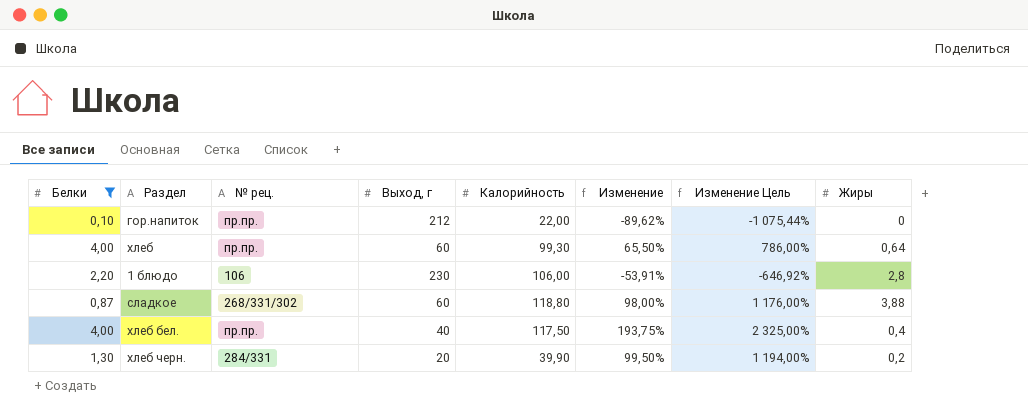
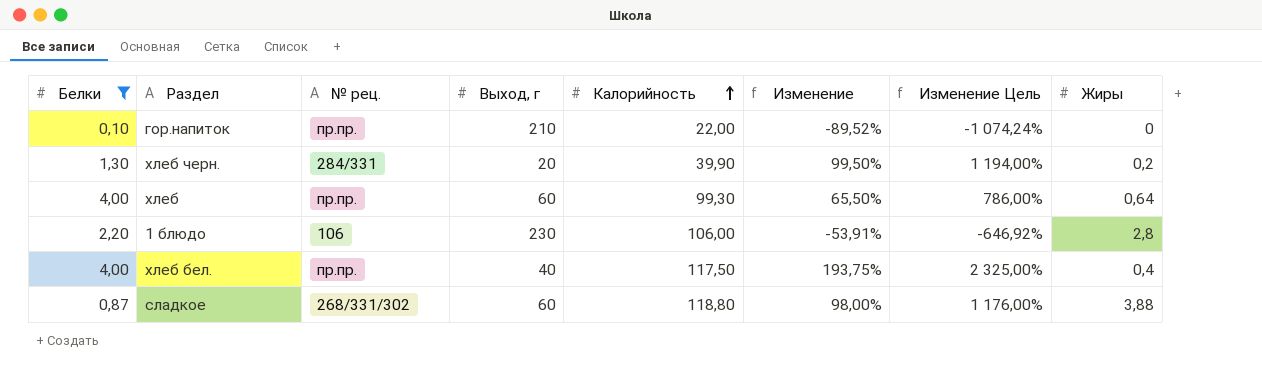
row order: none -> Калорийность ascending
гор.напиток | Выход, г: 212 -> 210
гор.напиток | Изменение: -89,62% -> -89,52%
гор.напиток | Изменение Цель: -1 075,44% -> -1 074,24%

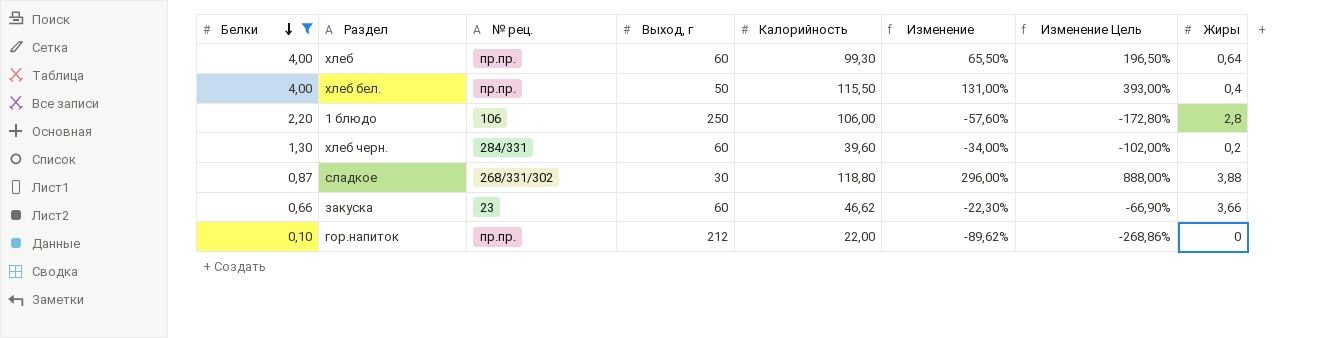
row order: Калорийность ascending -> Белки descending
column Изменение Цель | formula: [Изменение] * 12 -> [Изменение] * 3
хлеб бел. | Выход, г: 40 -> 50
хлеб бел. | Калорийность: 117,50 -> 115,50
хлеб бел. | Изменение: 193,75% -> 131,00%
1 блюдо | Выход, г: 230 -> 250
1 блюдо | Изменение: -53,91% -> -57,60%
хлеб черн. | Выход, г: 20 -> 60
хлеб черн. | Калорийность: 39,90 -> 39,60
хлеб черн. | Изменение: 99,50% -> -34,00%
сладкое | Выход, г: 60 -> 30
сладкое | Изменение: 98,00% -> 296,00%
row закуска: none -> 0,66 | 23 | 60 | 46,62 | -22,30% | -66,90% | 3,66
гор.напиток | Выход, г: 210 -> 212
гор.напиток | Изменение: -89,52% -> -89,62%

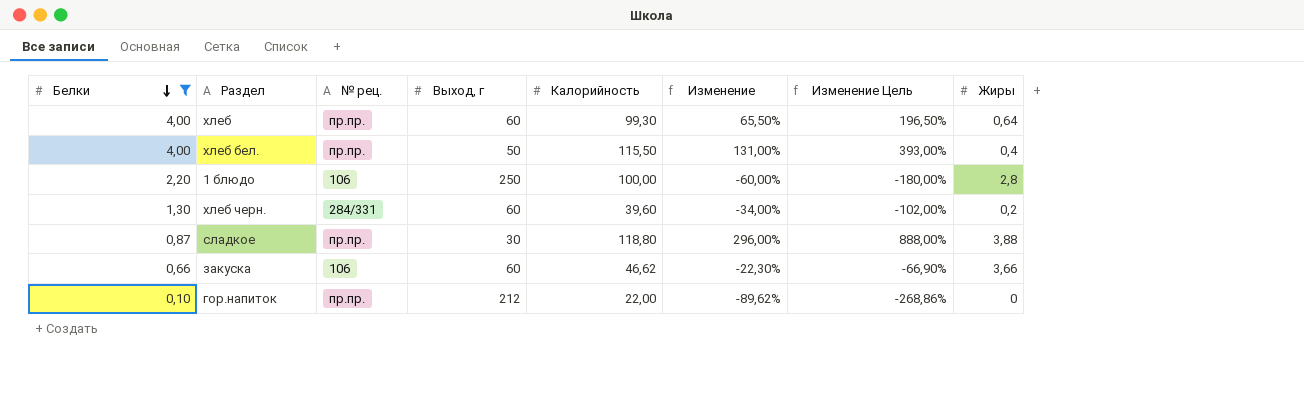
1 блюдо | Калорийность: 106,00 -> 100,00
1 блюдо | Изменение: -57,60% -> -60,00%
1 блюдо | Изменение Цель: -172,80% -> -180,00%
сладкое | № рец.: 268/331/302 -> пр.пр.
закуска | № рец.: 23 -> 106

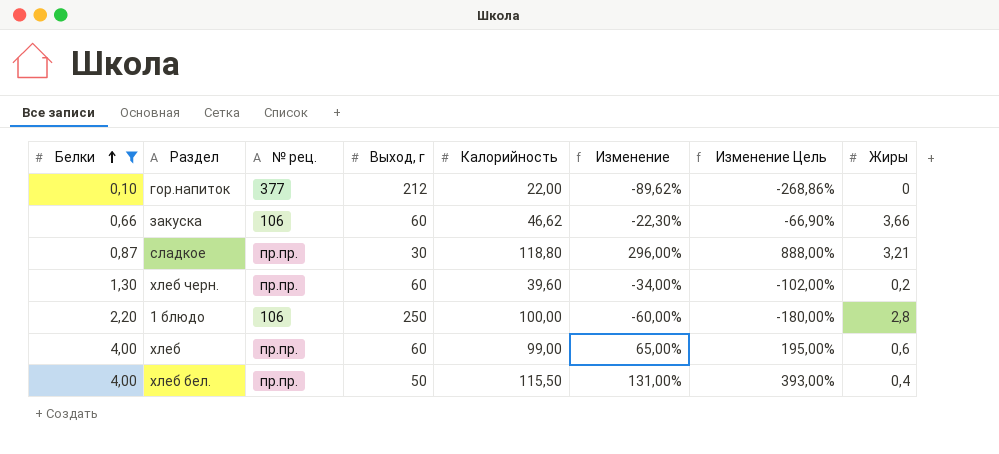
row order: Белки descending -> Белки ascending
гор.напиток | № рец.: пр.пр. -> 377
сладкое | Жиры: 3,88 -> 3,21
хлеб черн. | № рец.: 284/331 -> пр.пр.
хлеб | Калорийность: 99,30 -> 99,00
хлеб | Изменение: 65,50% -> 65,00%
хлеб | Изменение Цель: 196,50% -> 195,00%
хлеб | Жиры: 0,64 -> 0,6

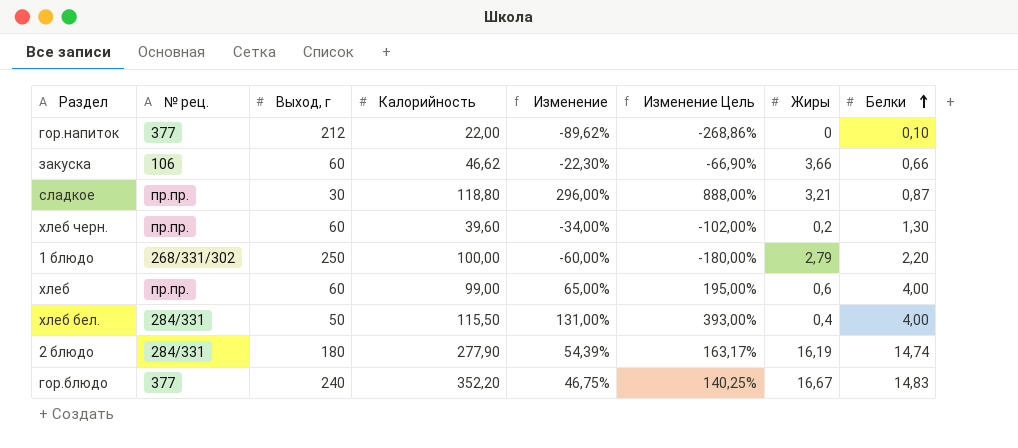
filter: Белки <= 4,00 -> none
column Белки | position: 1 -> 8
1 блюдо | № рец.: 106 -> 268/331/302
1 блюдо | Жиры: 2,8 -> 2,79
хлеб бел. | № рец.: пр.пр. -> 284/331

